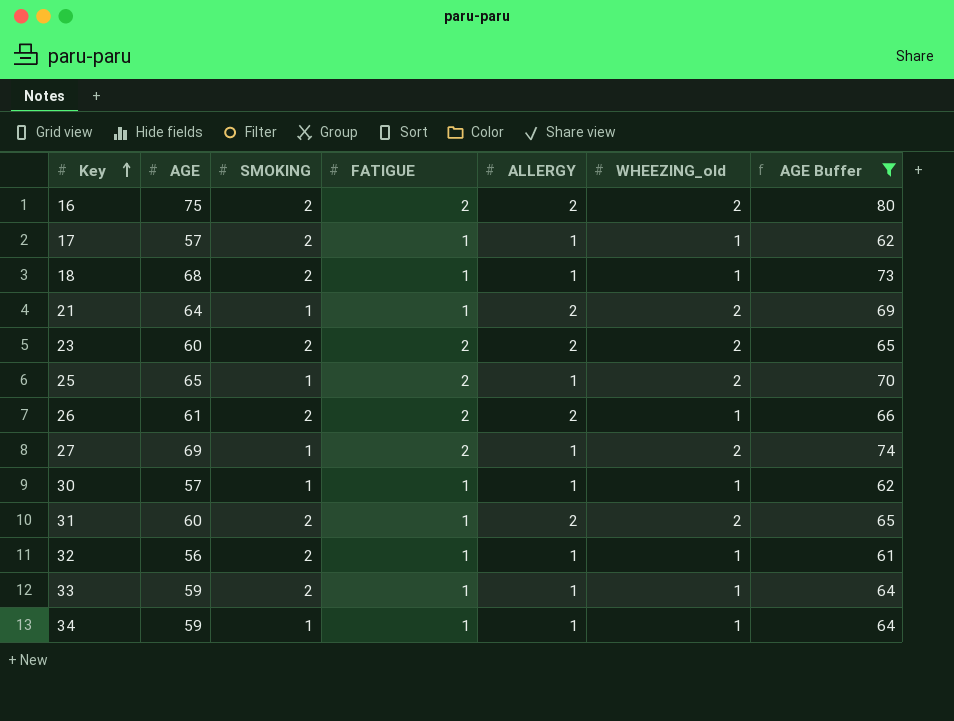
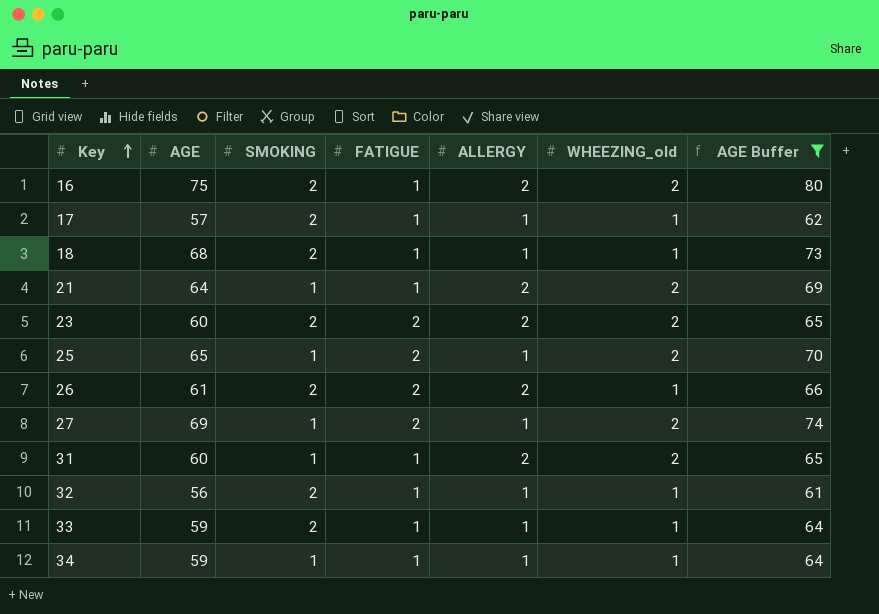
row 30: 57 | 1 | 1 | 1 | 1 | 62 -> none
16 | FATIGUE: 2 -> 1
31 | SMOKING: 2 -> 1

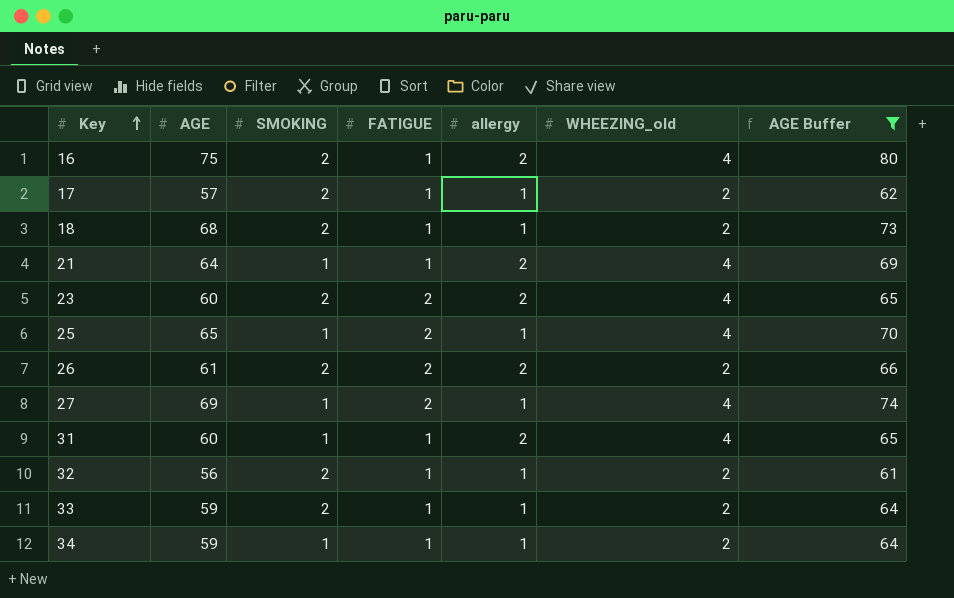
column name: ALLERGY -> allergy
16 | WHEEZING_old: 2 -> 4
17 | WHEEZING_old: 1 -> 2
18 | WHEEZING_old: 1 -> 2
21 | WHEEZING_old: 2 -> 4
23 | WHEEZING_old: 2 -> 4
25 | WHEEZING_old: 2 -> 4
26 | WHEEZING_old: 1 -> 2
27 | WHEEZING_old: 2 -> 4
31 | WHEEZING_old: 2 -> 4
32 | WHEEZING_old: 1 -> 2
33 | WHEEZING_old: 1 -> 2
34 | WHEEZING_old: 1 -> 2

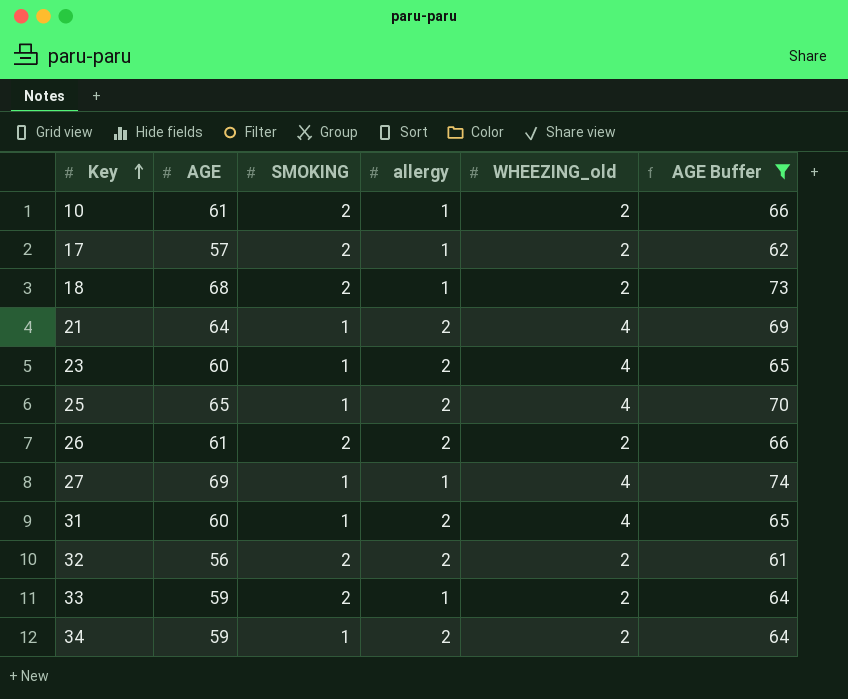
column FATIGUE | position: 4 -> none
row 16: 75 | 2 | 1 | 2 | 4 | 80 -> none
row 10: none -> 61 | 2 | 1 | 2 | 66
23 | SMOKING: 2 -> 1
25 | allergy: 1 -> 2
32 | allergy: 1 -> 2
34 | allergy: 1 -> 2

